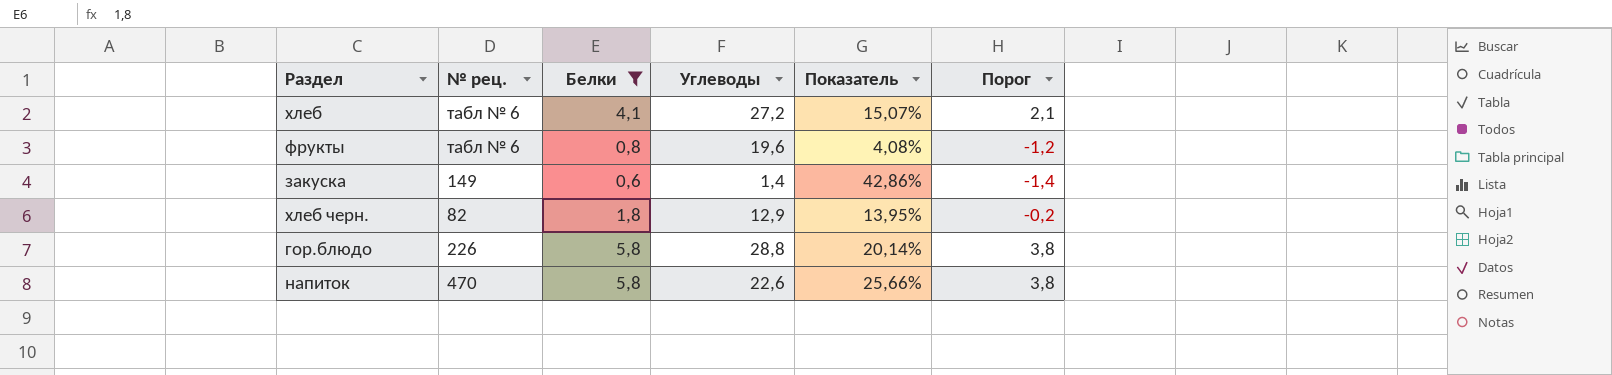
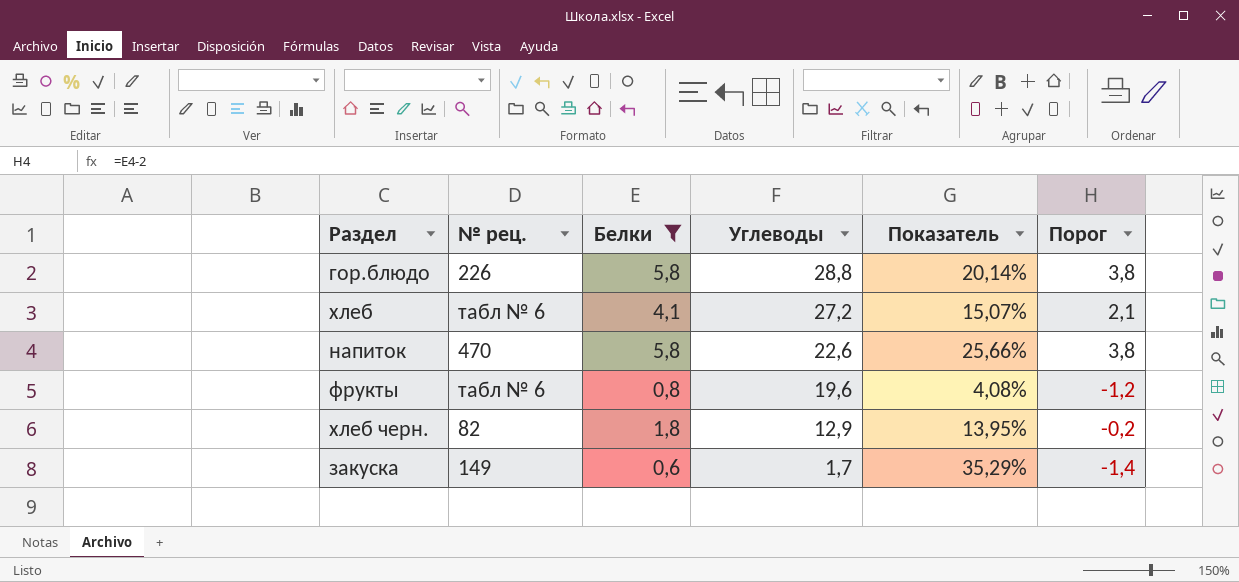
row order: none -> Углеводы descending
закуска | Углеводы: 1,4 -> 1,7
закуска | Показатель: 42,86% -> 35,29%

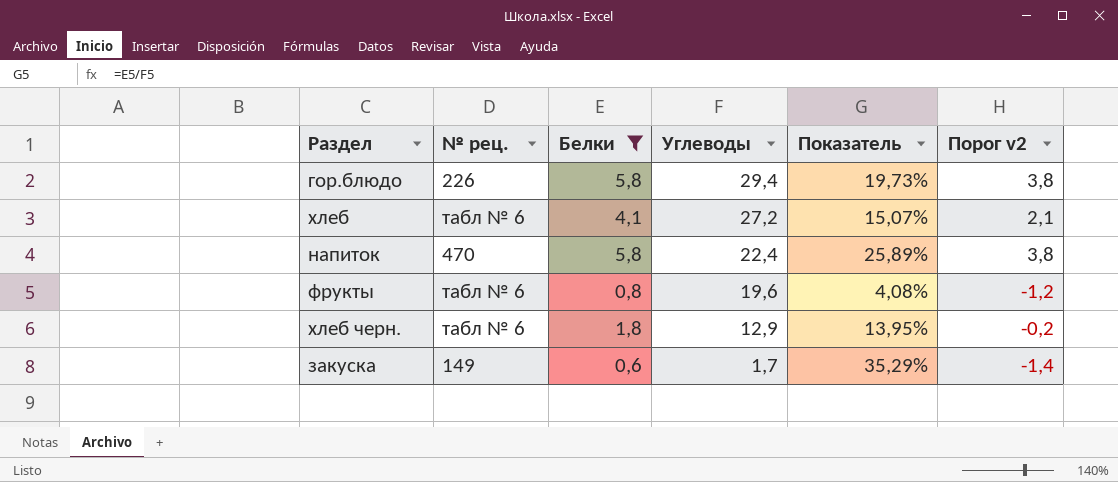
column name: Порог -> Порог v2
гор.блюдо | Углеводы: 28,8 -> 29,4
гор.блюдо | Показатель: 20,14% -> 19,73%
напиток | Углеводы: 22,6 -> 22,4
напиток | Показатель: 25,66% -> 25,89%
хлеб черн. | № рец.: 82 -> табл № 6

